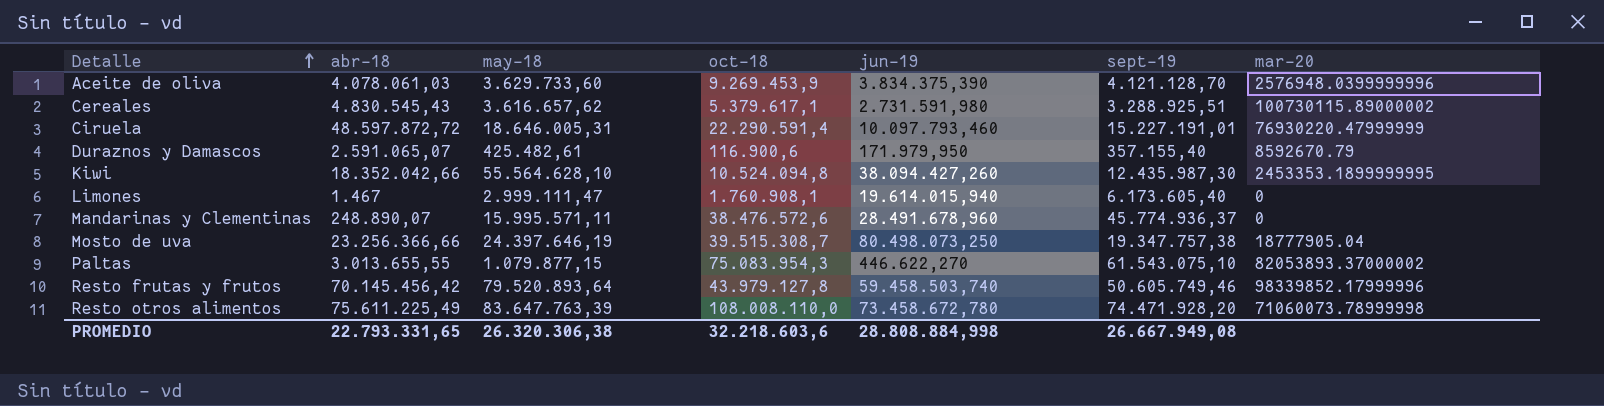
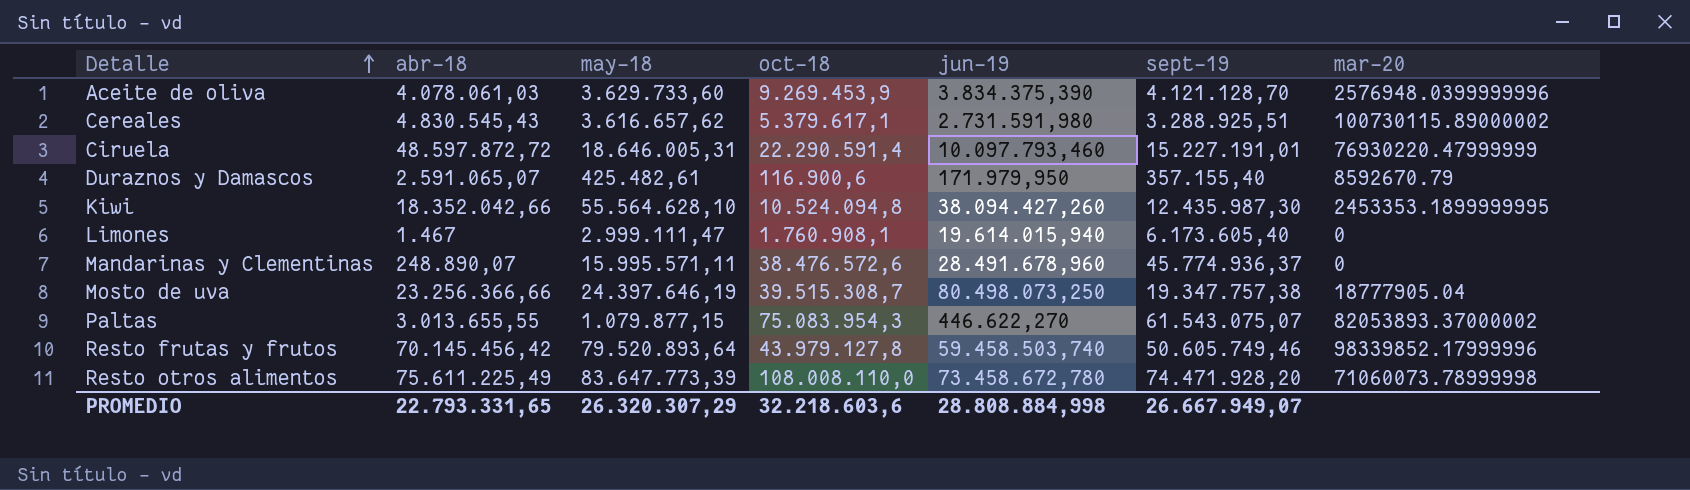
Paltas | sept-19: 61.543.075,10 -> 61.543.075,07
Resto otros alimentos | may-18: 83.647.763,39 -> 83.647.773,39
PROMEDIO | may-18: 26.320.306,38 -> 26.320.307,29
PROMEDIO | sept-19: 26.667.949,08 -> 26.667.949,07

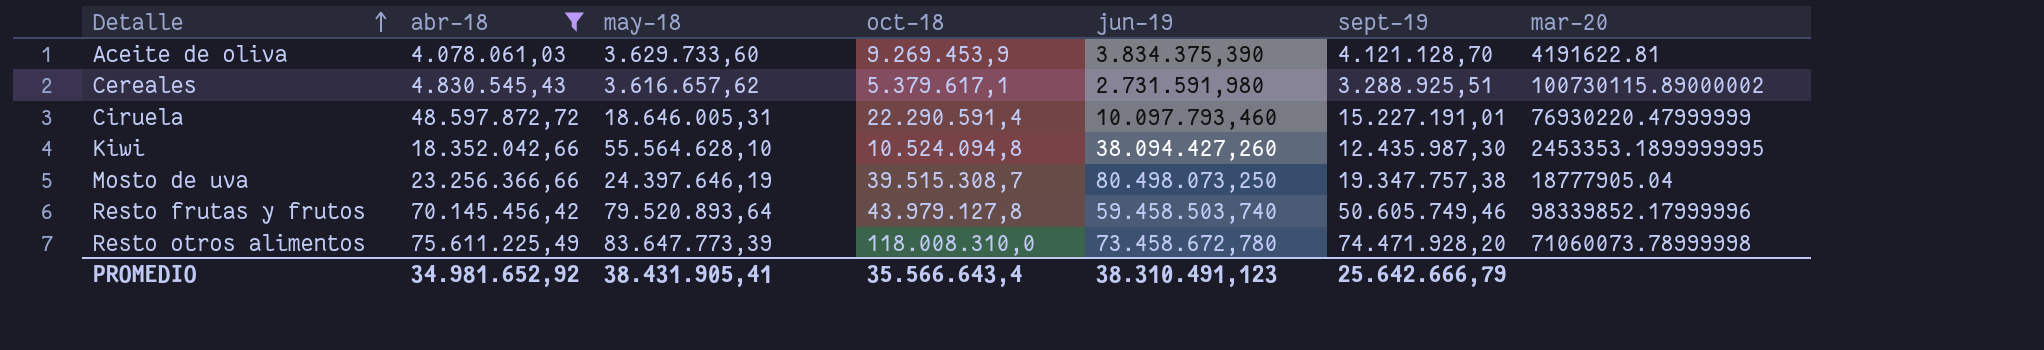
filter: none -> abr-18 >= 4.078.061,03
Aceite de oliva | mar-20: 2576948.0399999996 -> 4191622.81
Resto otros alimentos | oct-18: 108.008.110,0 -> 118.008.310,0
PROMEDIO | abr-18: 22.793.331,65 -> 34.981.652,92
PROMEDIO | may-18: 26.320.307,29 -> 38.431.905,41
PROMEDIO | oct-18: 32.218.603,6 -> 35.566.643,4
PROMEDIO | jun-19: 28.808.884,998 -> 38.310.491,123
PROMEDIO | sept-19: 26.667.949,07 -> 25.642.666,79

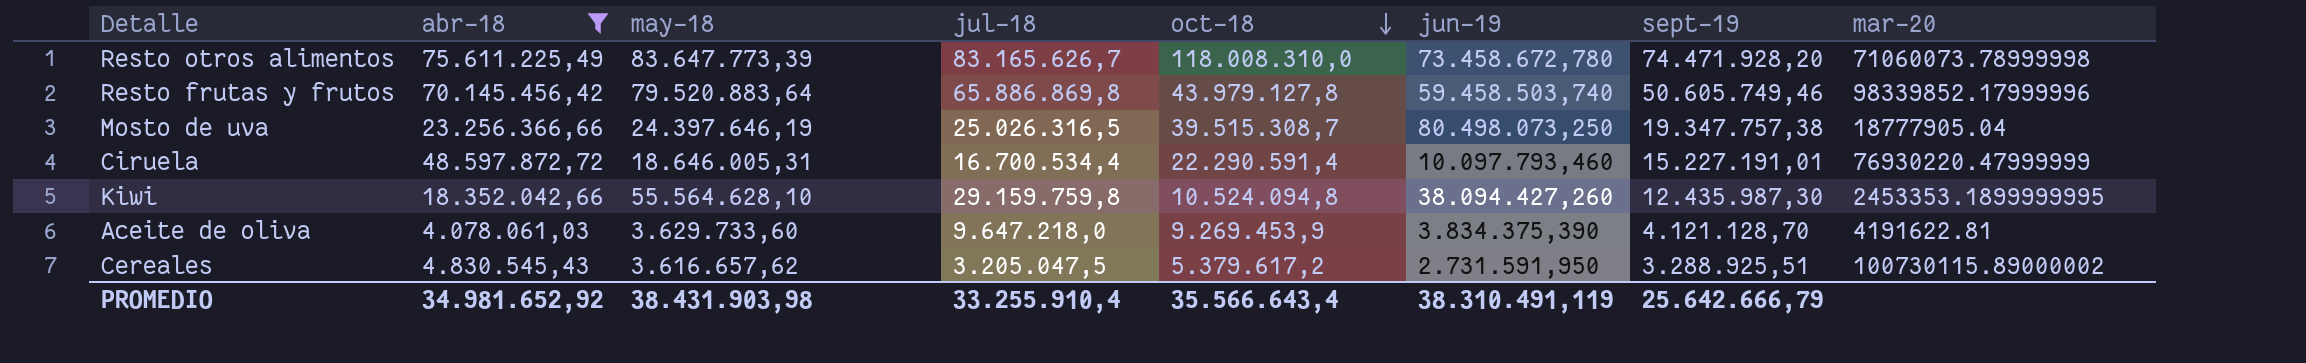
row order: Detalle ascending -> oct-18 descending
column jul-18 | position: none -> 4
Resto frutas y frutos | may-18: 79.520.893,64 -> 79.520.883,64
Cereales | oct-18: 5.379.617,1 -> 5.379.617,2
Cereales | jun-19: 2.731.591,980 -> 2.731.591,950
PROMEDIO | may-18: 38.431.905,41 -> 38.431.903,98
PROMEDIO | jun-19: 38.310.491,123 -> 38.310.491,119

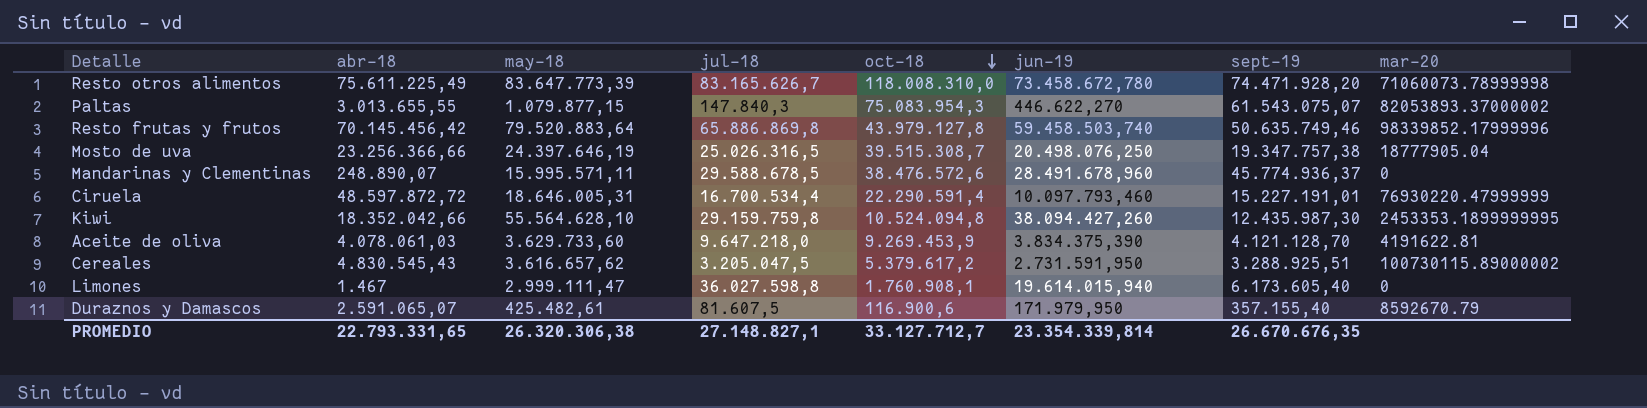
filter: abr-18 >= 4.078.061,03 -> none
Resto frutas y frutos | sept-19: 50.605.749,46 -> 50.635.749,46
Mosto de uva | jun-19: 80.498.073,250 -> 20.498.076,250
PROMEDIO | abr-18: 34.981.652,92 -> 22.793.331,65
PROMEDIO | may-18: 38.431.903,98 -> 26.320.306,38
PROMEDIO | jul-18: 33.255.910,4 -> 27.148.827,1
PROMEDIO | oct-18: 35.566.643,4 -> 33.127.712,7
PROMEDIO | jun-19: 38.310.491,119 -> 23.354.339,814
PROMEDIO | sept-19: 25.642.666,79 -> 26.670.676,35

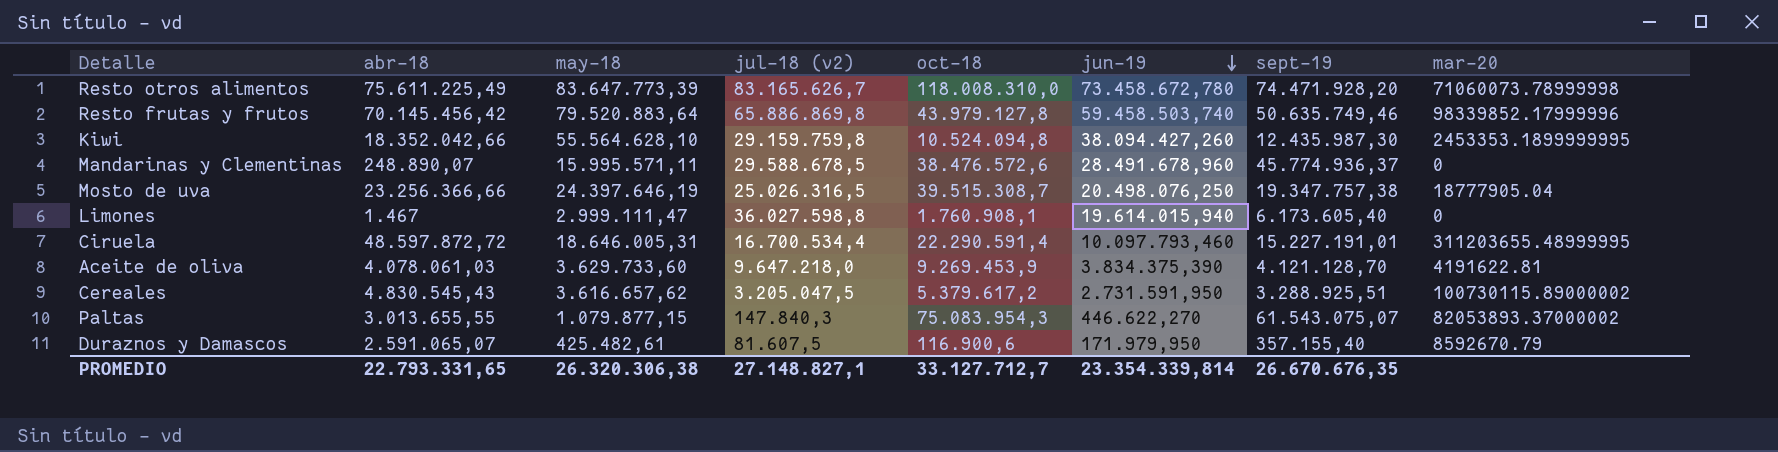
row order: oct-18 descending -> jun-19 descending
column name: jul-18 -> jul-18 (v2)
Ciruela | mar-20: 76930220.47999999 -> 311203655.48999995

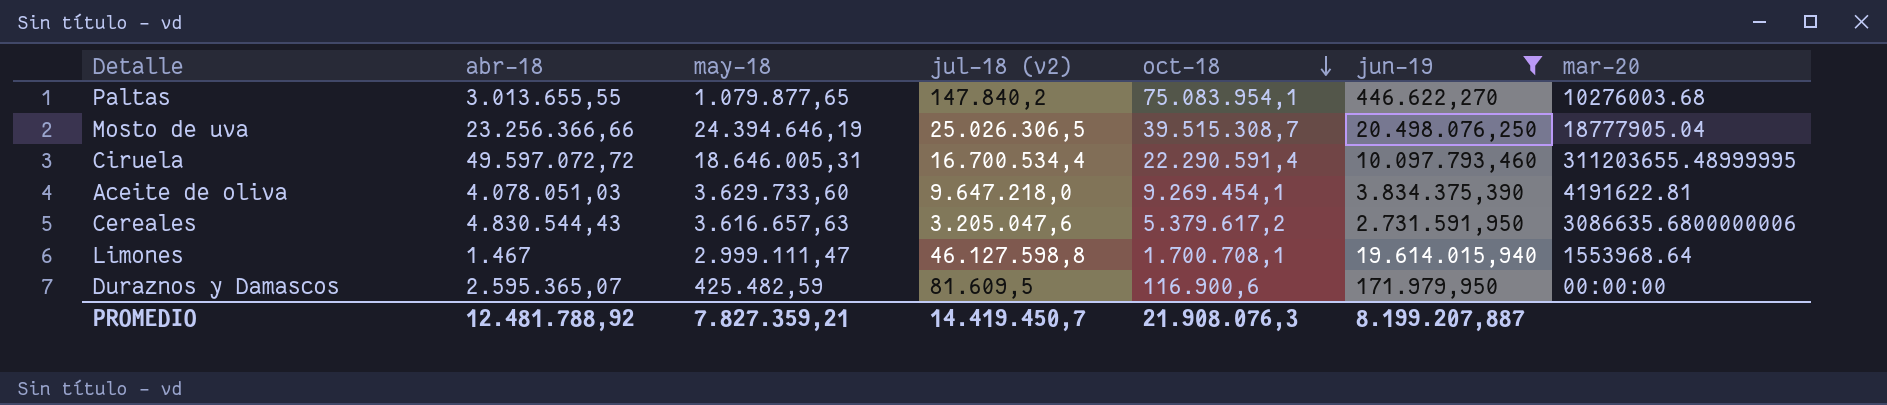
filter: none -> jun-19 <= 20.498.076,250
row order: jun-19 descending -> oct-18 descending
column sept-19 | position: 7 -> none
Paltas | may-18: 1.079.877,15 -> 1.079.877,65
Paltas | jul-18 (v2): 147.840,3 -> 147.840,2
Paltas | oct-18: 75.083.954,3 -> 75.083.954,1
Paltas | mar-20: 82053893.37000002 -> 10276003.68
Mosto de uva | may-18: 24.397.646,19 -> 24.394.646,19
Mosto de uva | jul-18 (v2): 25.026.316,5 -> 25.026.306,5
Ciruela | abr-18: 48.597.872,72 -> 49.597.072,72
Aceite de oliva | abr-18: 4.078.061,03 -> 4.078.051,03
Aceite de oliva | oct-18: 9.269.453,9 -> 9.269.454,1
Cereales | abr-18: 4.830.545,43 -> 4.830.544,43
Cereales | may-18: 3.616.657,62 -> 3.616.657,63
Cereales | jul-18 (v2): 3.205.047,5 -> 3.205.047,6
Cereales | mar-20: 100730115.89000002 -> 3086635.6800000006
Limones | jul-18 (v2): 36.027.598,8 -> 46.127.598,8
Limones | oct-18: 1.760.908,1 -> 1.700.708,1
Limones | mar-20: 0 -> 1553968.64
Duraznos y Damascos | abr-18: 2.591.065,07 -> 2.595.365,07
Duraznos y Damascos | may-18: 425.482,61 -> 425.482,59
Duraznos y Damascos | jul-18 (v2): 81.607,5 -> 81.609,5
Duraznos y Damascos | mar-20: 8592670.79 -> 00:00:00
PROMEDIO | abr-18: 22.793.331,65 -> 12.481.788,92
PROMEDIO | may-18: 26.320.306,38 -> 7.827.359,21
PROMEDIO | jul-18 (v2): 27.148.827,1 -> 14.419.450,7
PROMEDIO | oct-18: 33.127.712,7 -> 21.908.076,3
PROMEDIO | jun-19: 23.354.339,814 -> 8.199.207,887

